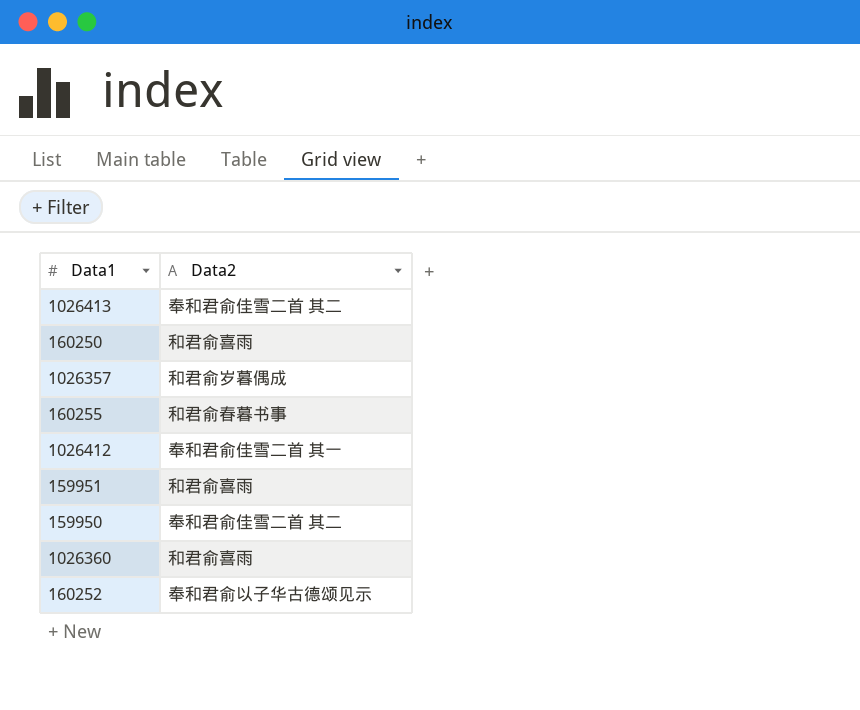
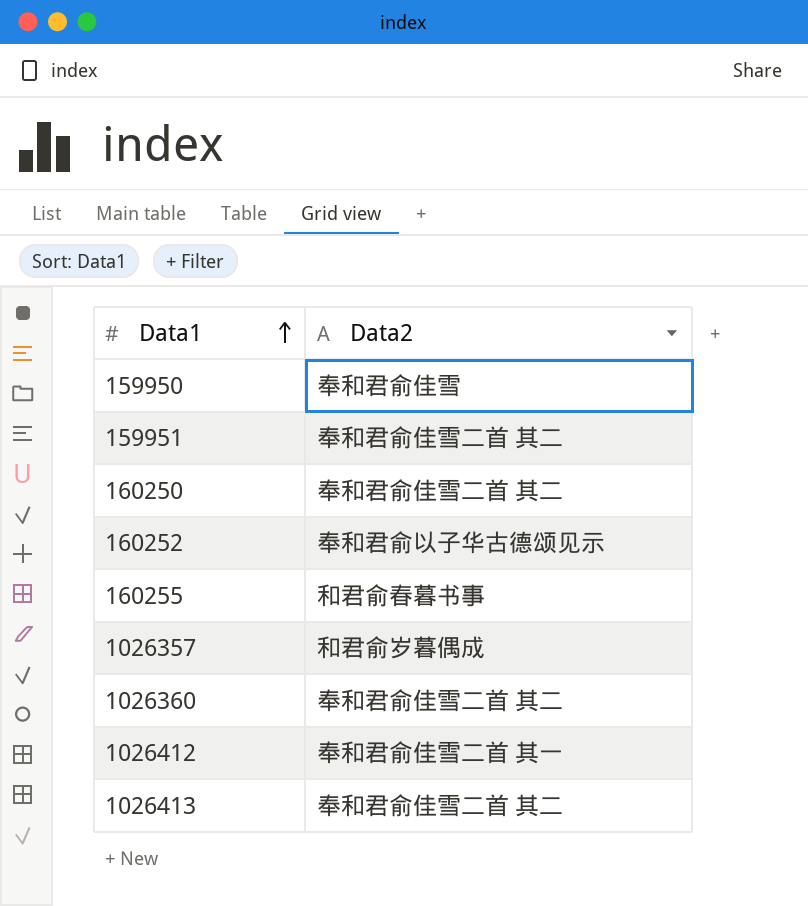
row order: none -> Data1 ascending
159950 | Data2: 奉和君俞佳雪二首 其二 -> 奉和君俞佳雪
159951 | Data2: 和君俞喜雨 -> 奉和君俞佳雪二首 其二
160250 | Data2: 和君俞喜雨 -> 奉和君俞佳雪二首 其二
1026360 | Data2: 和君俞喜雨 -> 奉和君俞佳雪二首 其二

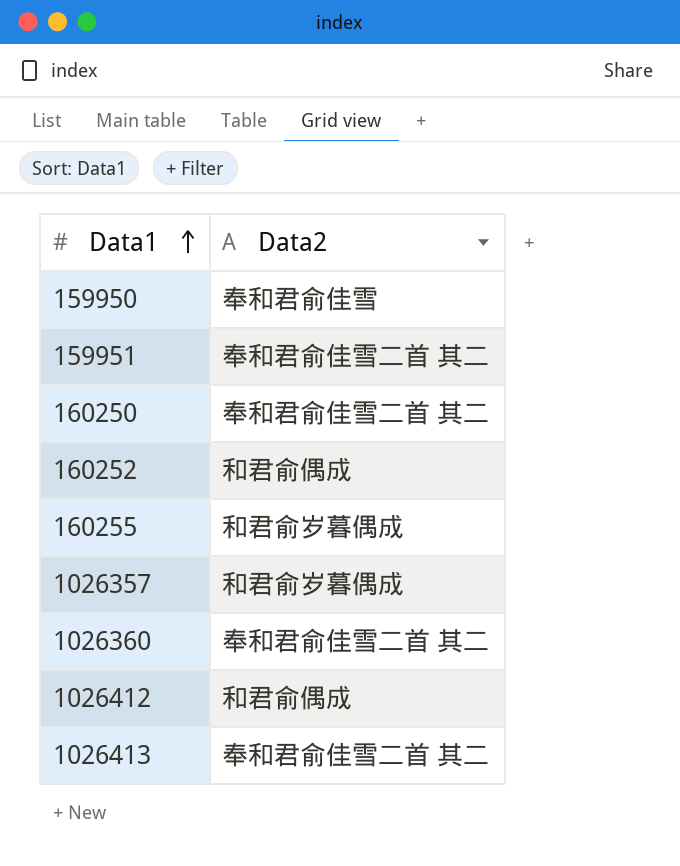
160252 | Data2: 奉和君俞以子华古德颂见示 -> 和君俞偶成
160255 | Data2: 和君俞春暮书事 -> 和君俞岁暮偶成
1026412 | Data2: 奉和君俞佳雪二首 其一 -> 和君俞偶成

